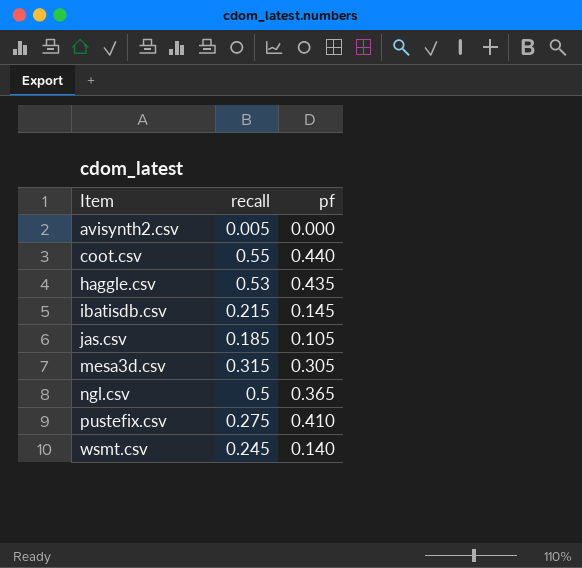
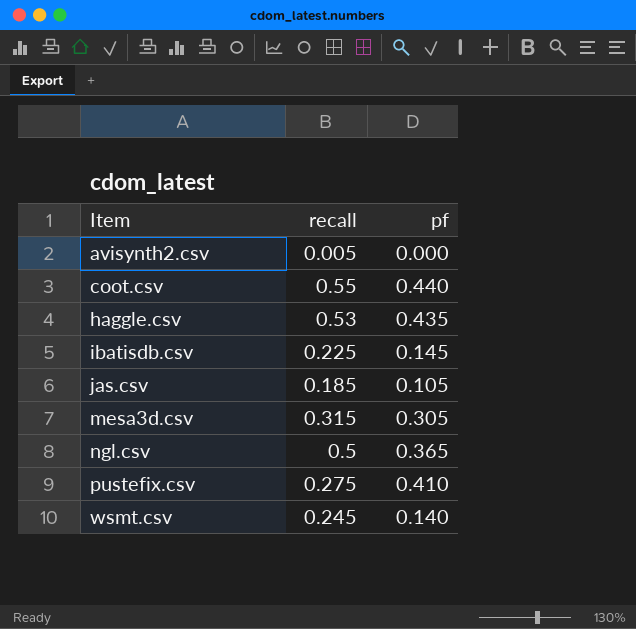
ibatisdb.csv | recall: 0.215 -> 0.225

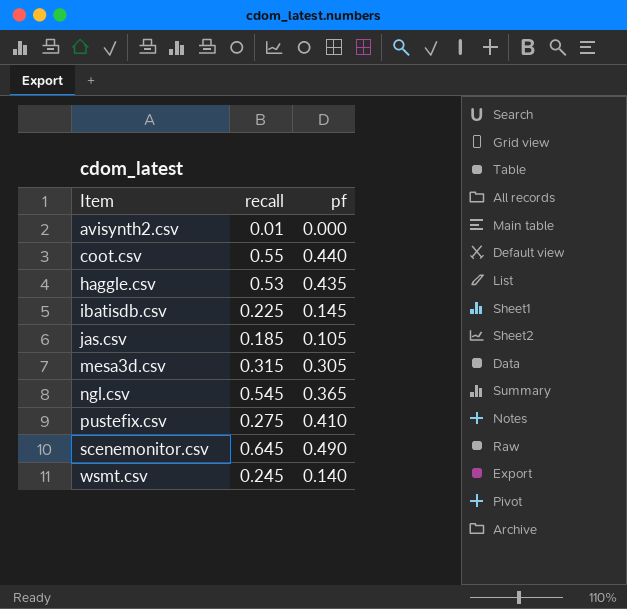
avisynth2.csv | recall: 0.005 -> 0.01
ngl.csv | recall: 0.5 -> 0.545
row scenemonitor.csv: none -> 0.645 | 0.490

